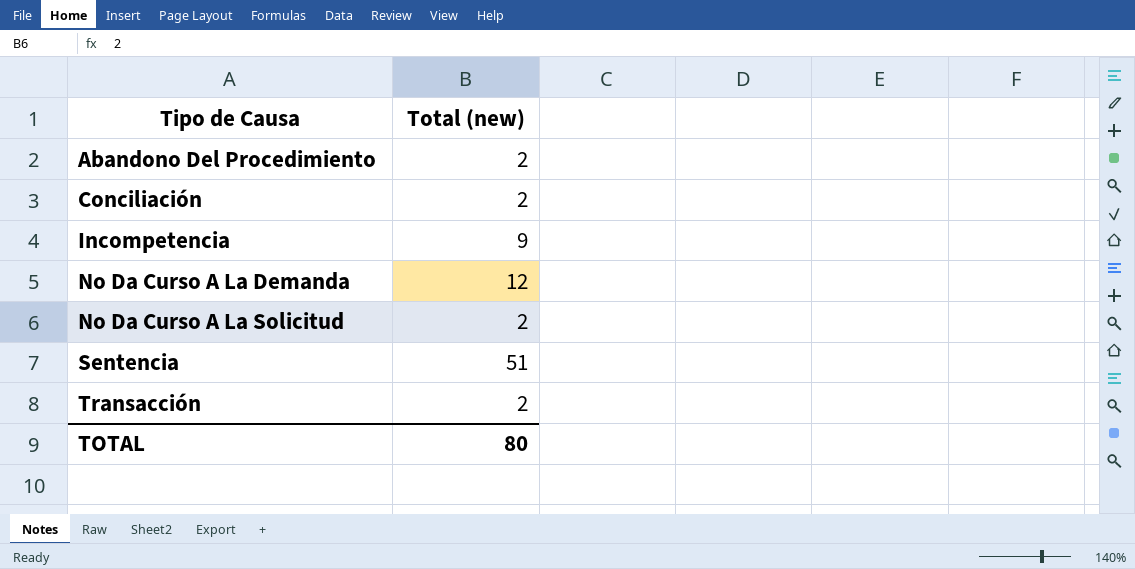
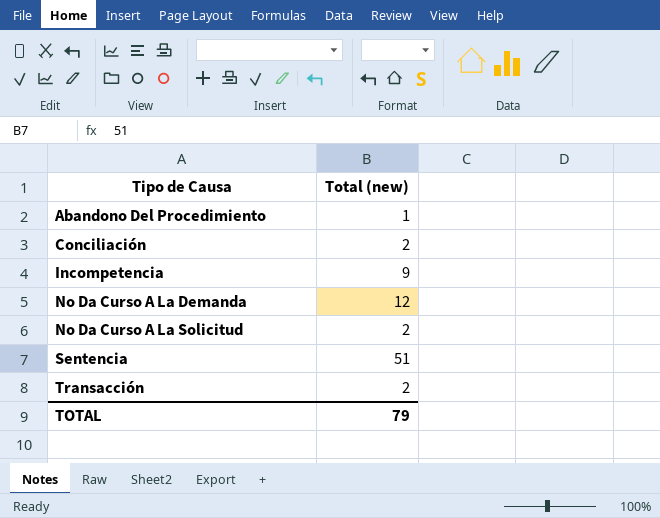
Abandono Del Procedimiento | Total (new): 2 -> 1
TOTAL | Total (new): 80 -> 79

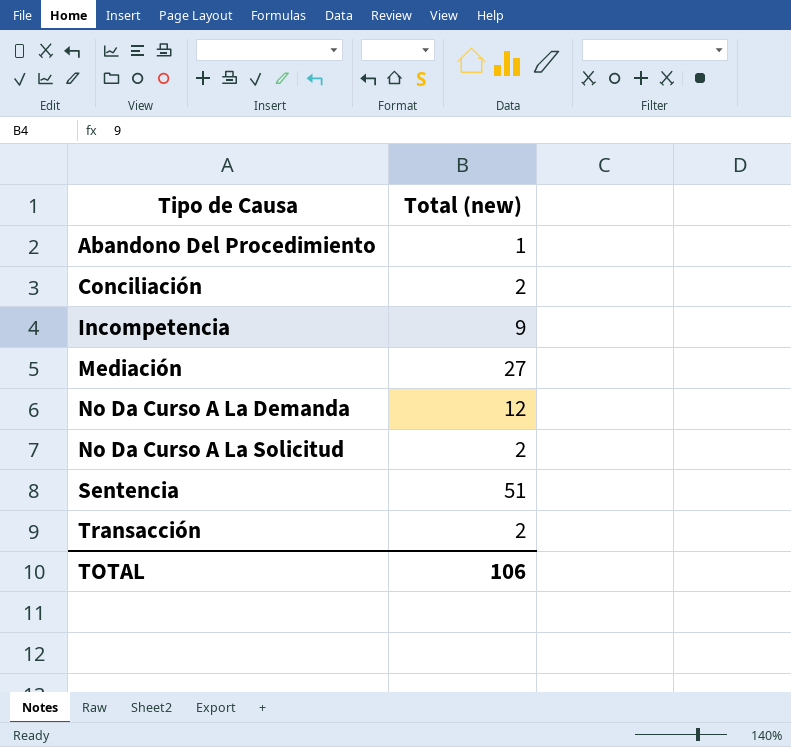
row Mediación: none -> 27
TOTAL | Total (new): 79 -> 106

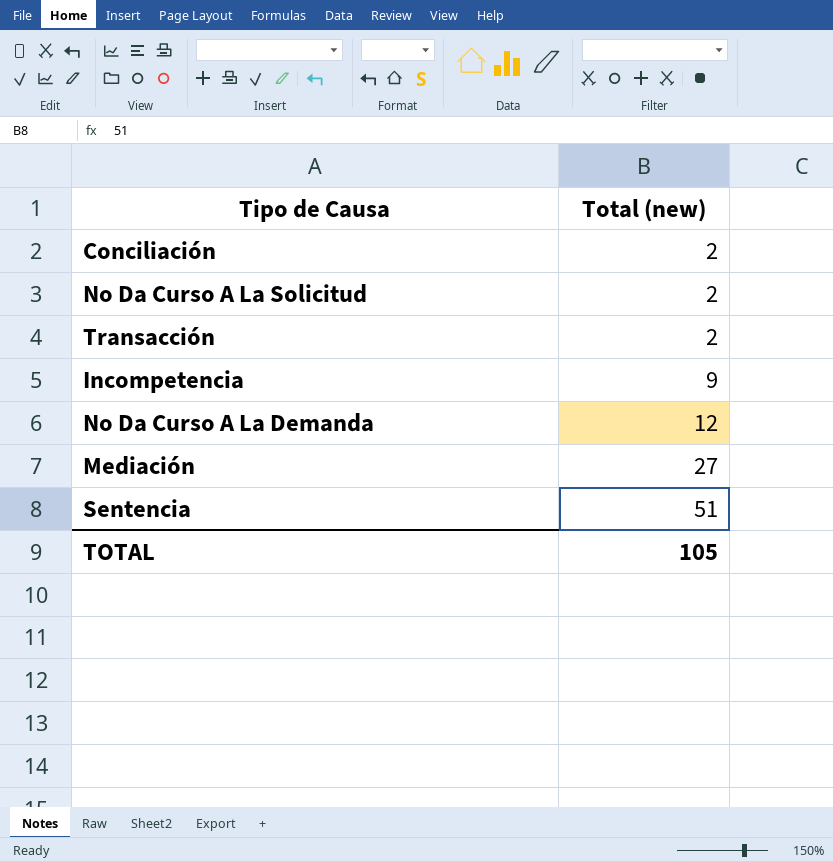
row order: Tipo de Causa ascending -> Total (new) ascending
row Abandono Del Procedimiento: 1 -> none
TOTAL | Total (new): 106 -> 105

